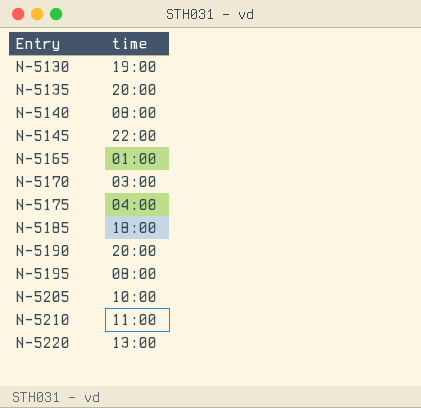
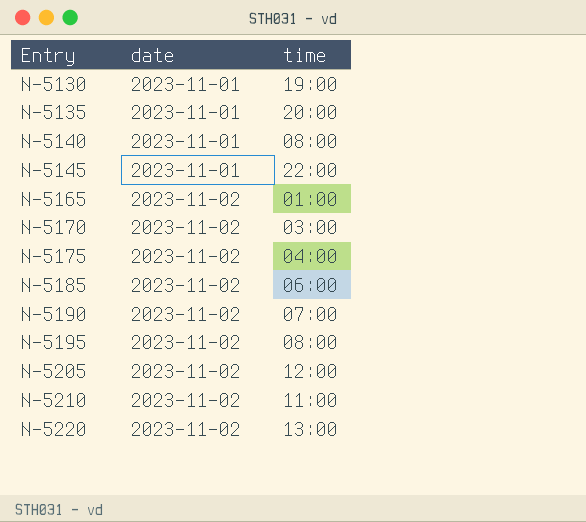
column date | position: none -> 2
N-5185 | time: 18:00 -> 06:00
N-5190 | time: 20:00 -> 07:00
N-5205 | time: 10:00 -> 12:00

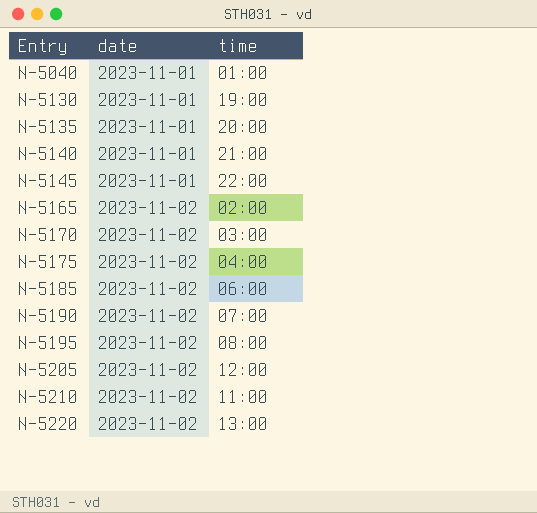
row N-5040: none -> 2023-11-01 | 01:00
N-5140 | time: 08:00 -> 21:00
N-5165 | time: 01:00 -> 02:00

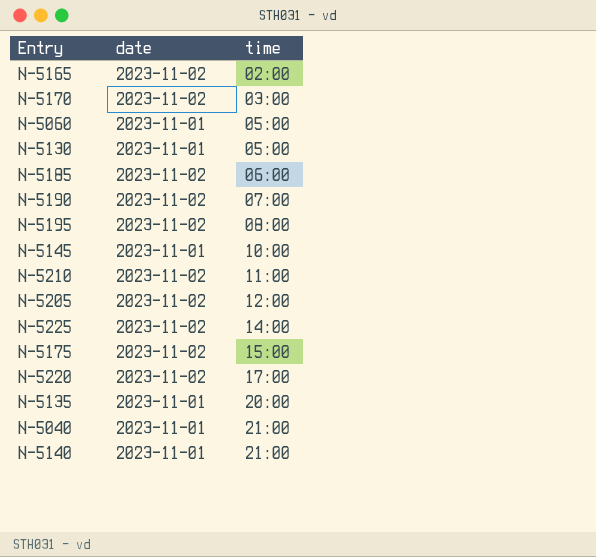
row order: Entry ascending -> time ascending
row N-5060: none -> 2023-11-01 | 05:00
N-5130 | time: 19:00 -> 05:00
N-5145 | time: 22:00 -> 10:00
row N-5225: none -> 2023-11-02 | 14:00
N-5175 | time: 04:00 -> 15:00
N-5220 | time: 13:00 -> 17:00
N-5040 | time: 01:00 -> 21:00

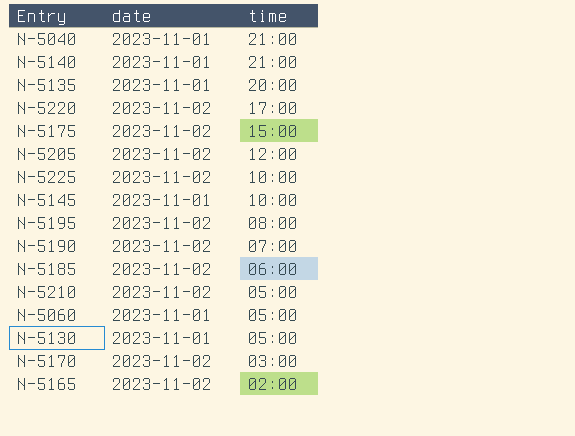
row order: time ascending -> time descending
N-5225 | time: 14:00 -> 10:00
N-5210 | time: 11:00 -> 05:00

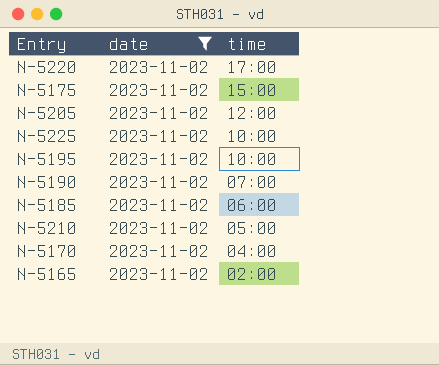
filter: none -> date = 2023-11-02
N-5195 | time: 08:00 -> 10:00
N-5170 | time: 03:00 -> 04:00

